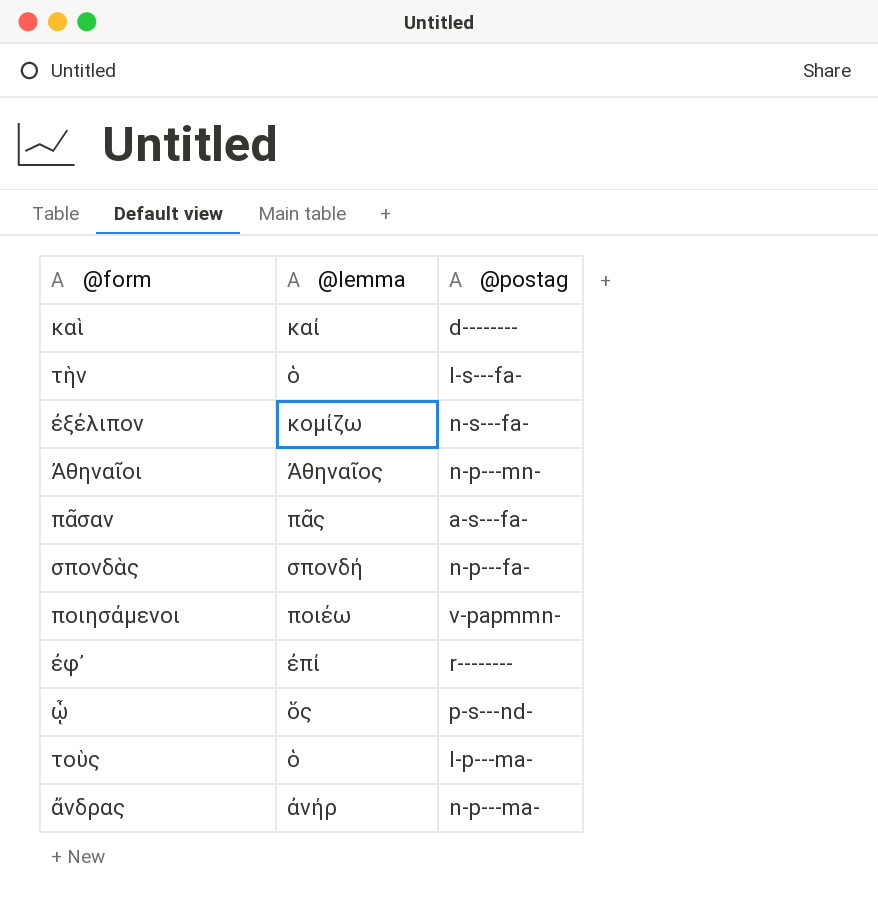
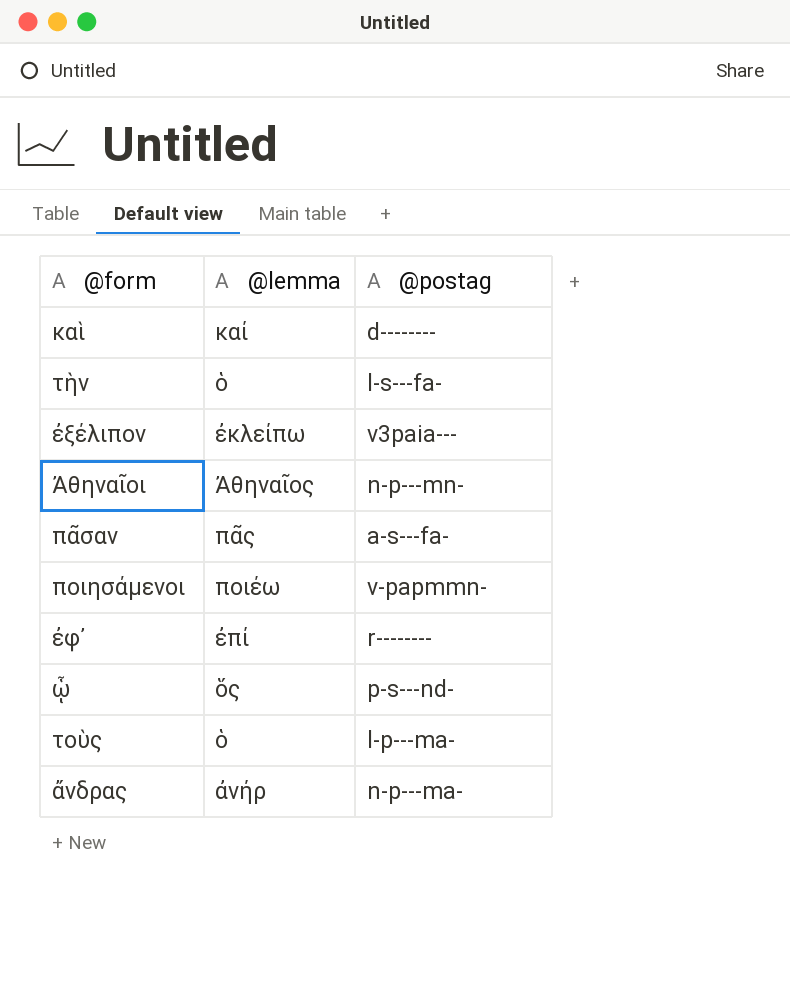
row σπονδὰς: σπονδή | n-p---fa- -> none
ἐξέλιπον | @lemma: κομίζω -> ἐκλείπω
ἐξέλιπον | @postag: n-s---fa- -> v3paia---

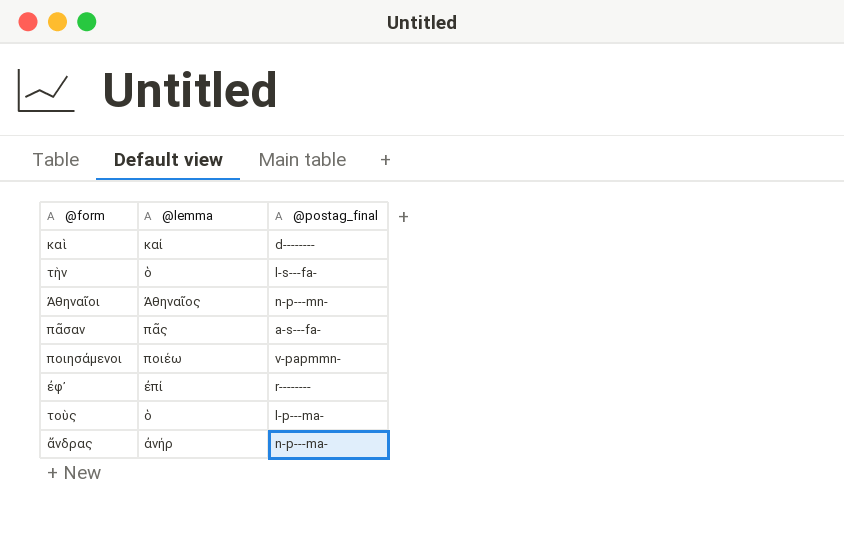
column name: @postag -> @postag_final
row ἐξέλιπον: ἐκλείπω | v3paia--- -> none
row ᾧ: ὅς | p-s---nd- -> none

